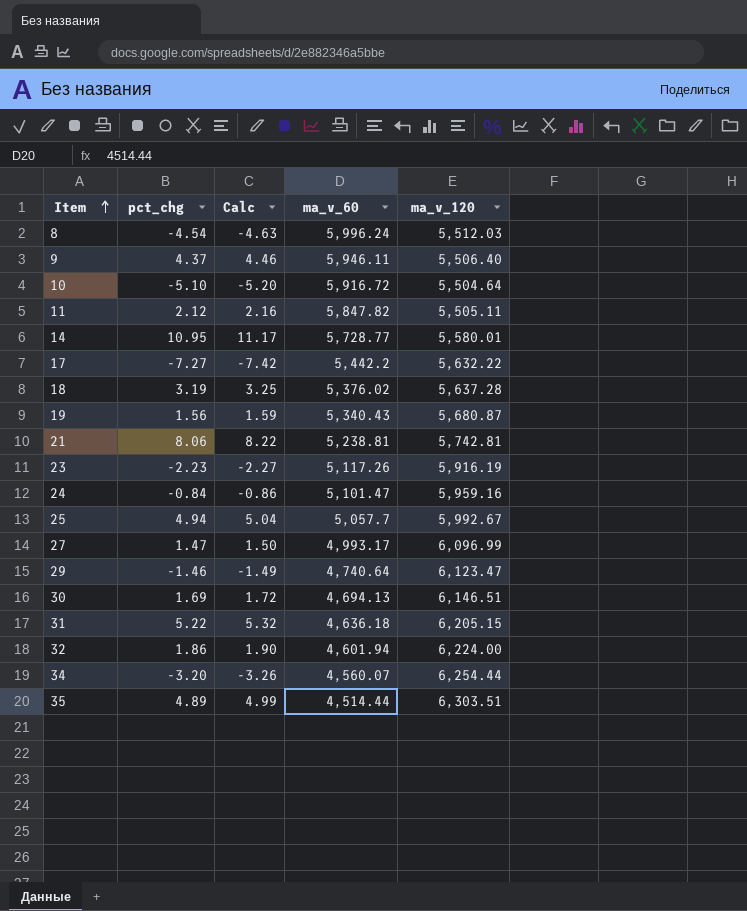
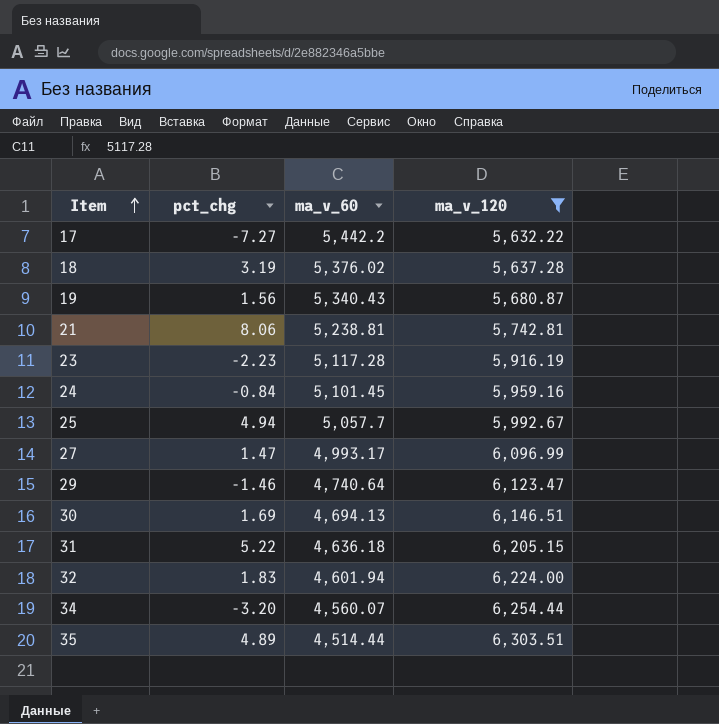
filter: none -> ma_v_120 >= 5,632.22
column Calc | formula: [pct_chg] * 1.02 -> none
23 | ma_v_60: 5,117.26 -> 5,117.28
24 | ma_v_60: 5,101.47 -> 5,101.45
32 | pct_chg: 1.86 -> 1.83

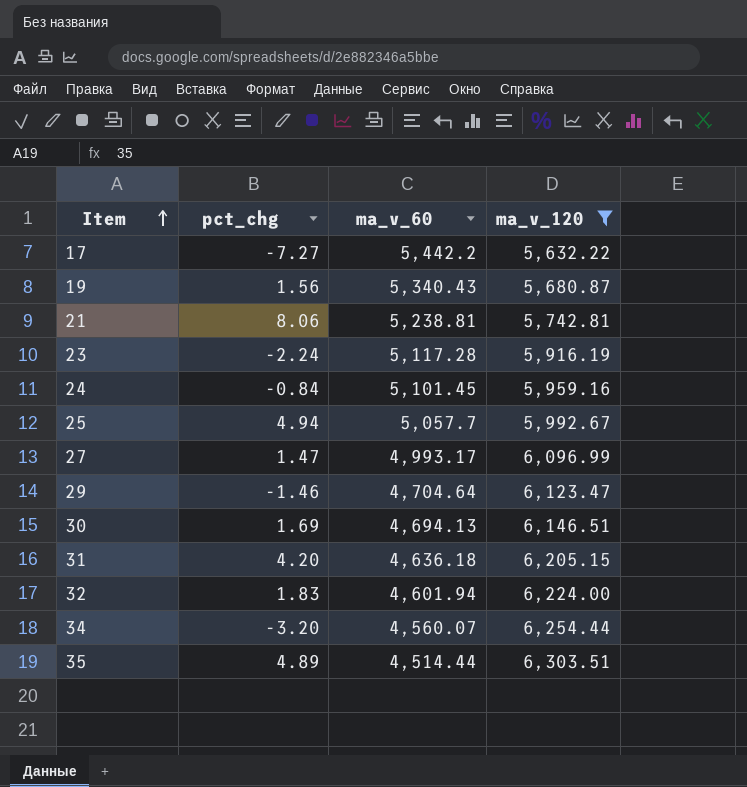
row 18: 3.19 | 5,376.02 | 5,637.28 -> none
23 | pct_chg: -2.23 -> -2.24
29 | ma_v_60: 4,740.64 -> 4,704.64
31 | pct_chg: 5.22 -> 4.20

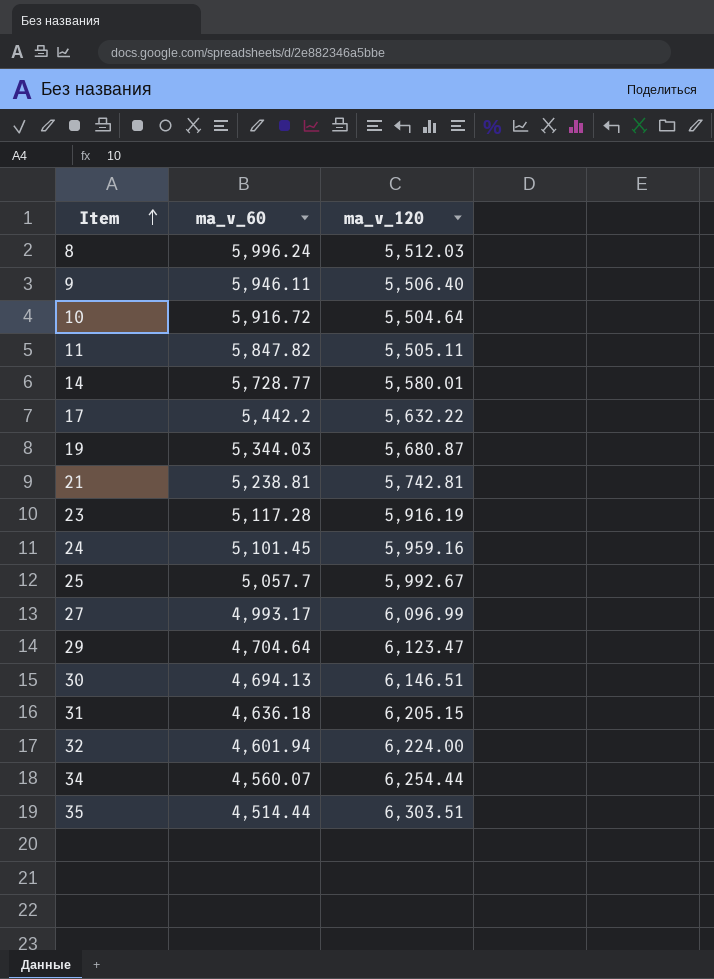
filter: ma_v_120 >= 5,632.22 -> none
column pct_chg | position: 2 -> none
19 | ma_v_60: 5,340.43 -> 5,344.03

